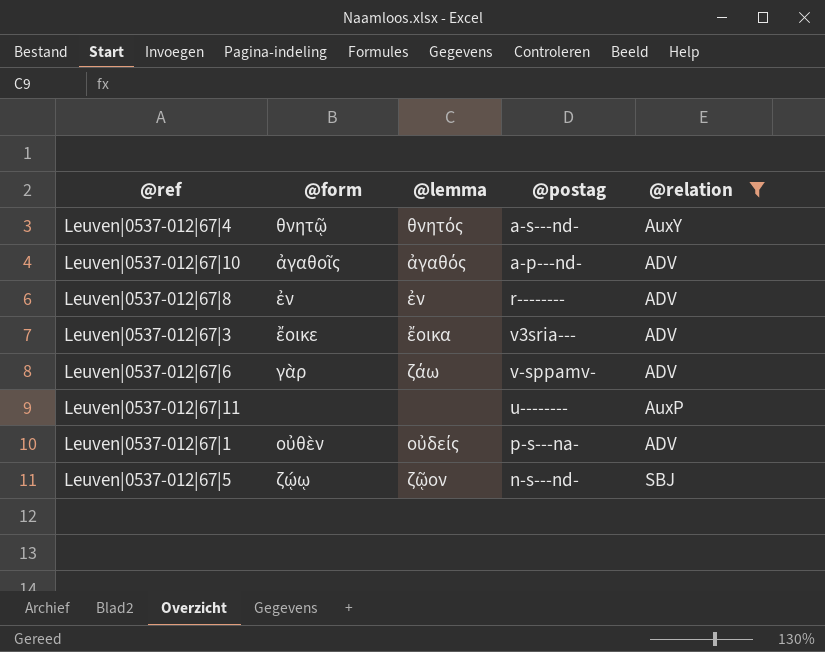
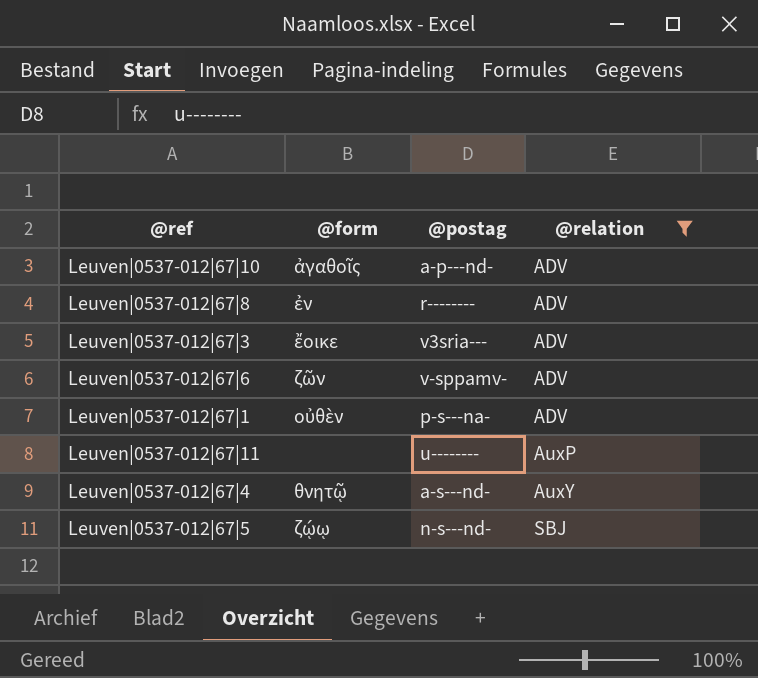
row order: none -> @relation ascending
column @lemma | position: 3 -> none
Leuven|0537-012|67|6 | @form: γὰρ -> ζῶν

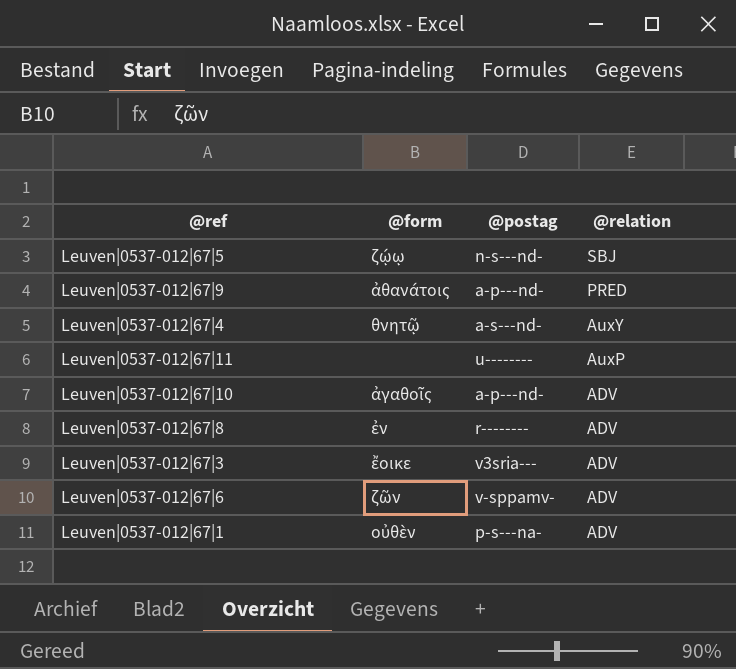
filter: @relation != PRED -> none
row order: @relation ascending -> @relation descending

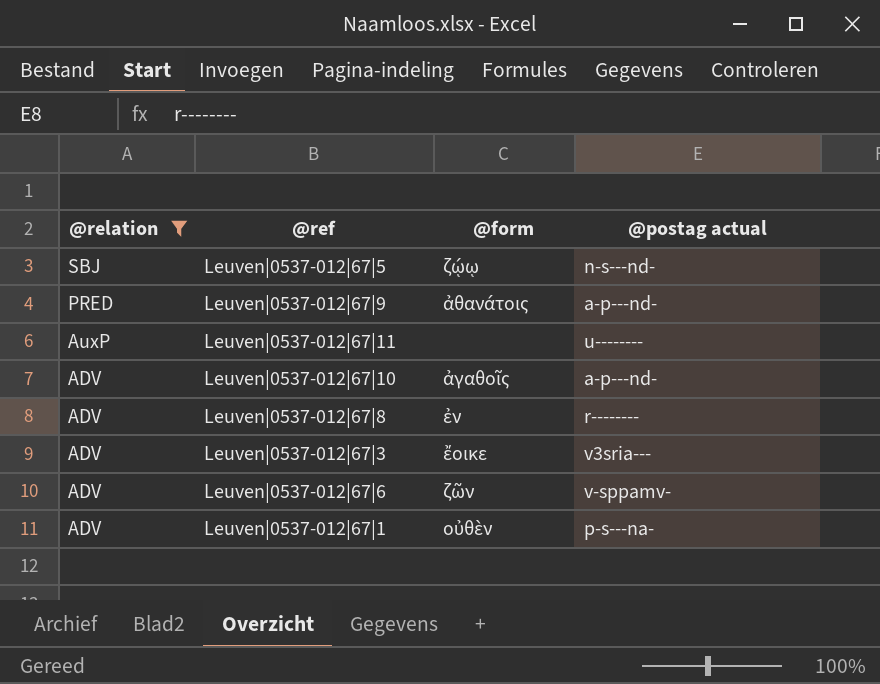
filter: none -> @relation != AuxY
column @relation | position: 4 -> 1
column name: @postag -> @postag actual

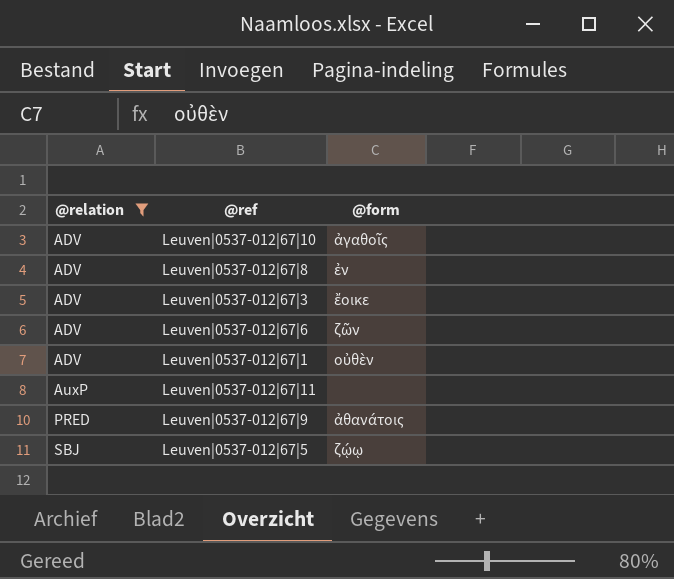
row order: @relation descending -> @relation ascending
column @postag actual | position: 4 -> none

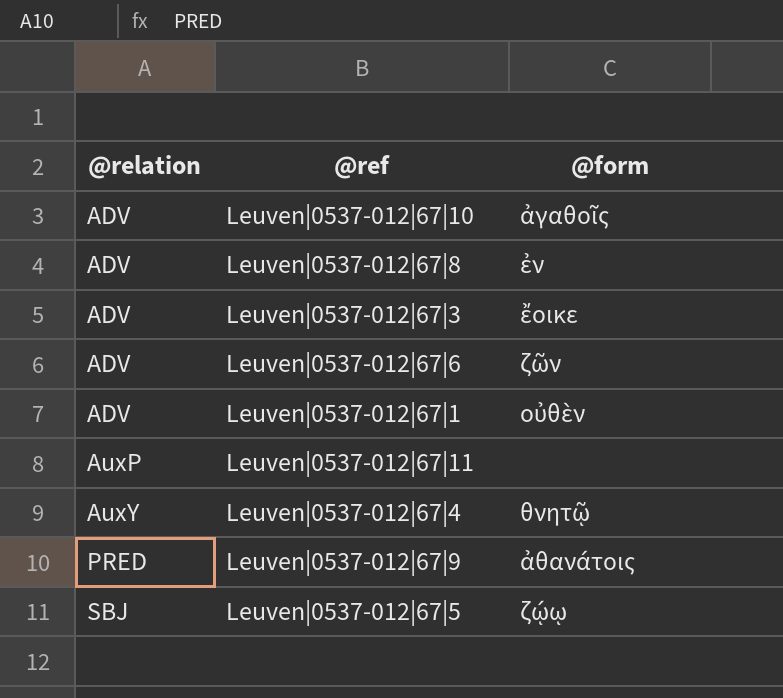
filter: @relation != AuxY -> none

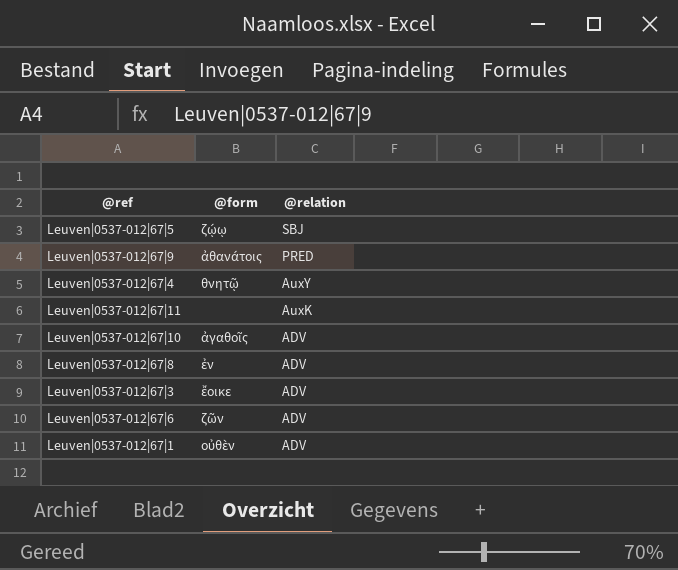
row order: @relation ascending -> @relation descending
column @relation | position: 1 -> 3
Leuven|0537-012|67|11 | @relation: AuxP -> AuxK

